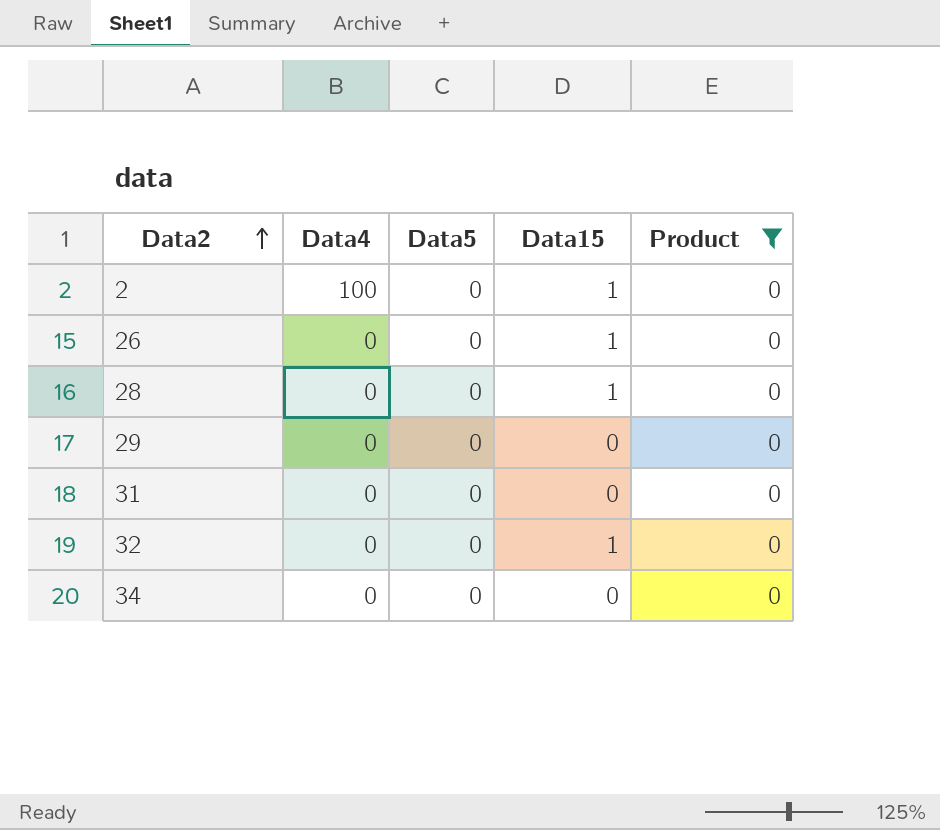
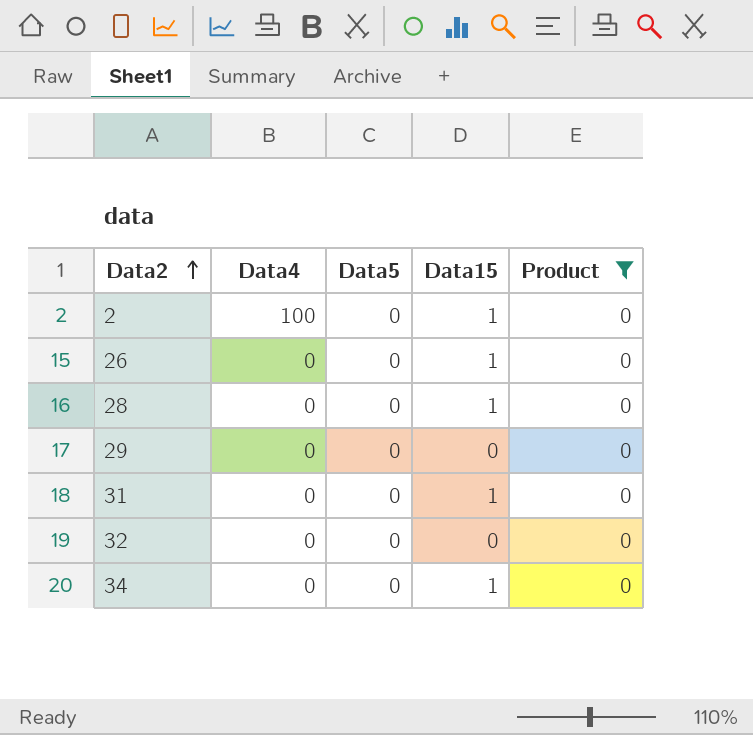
31 | Data15: 0 -> 1
32 | Data15: 1 -> 0
34 | Data15: 0 -> 1

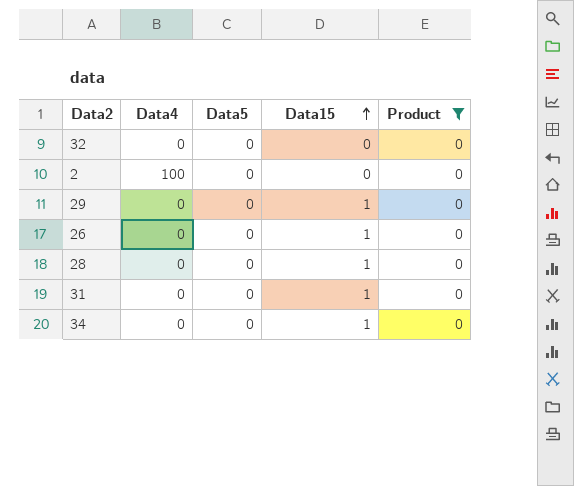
row order: Data2 ascending -> Data15 ascending
2 | Data15: 1 -> 0
29 | Data15: 0 -> 1

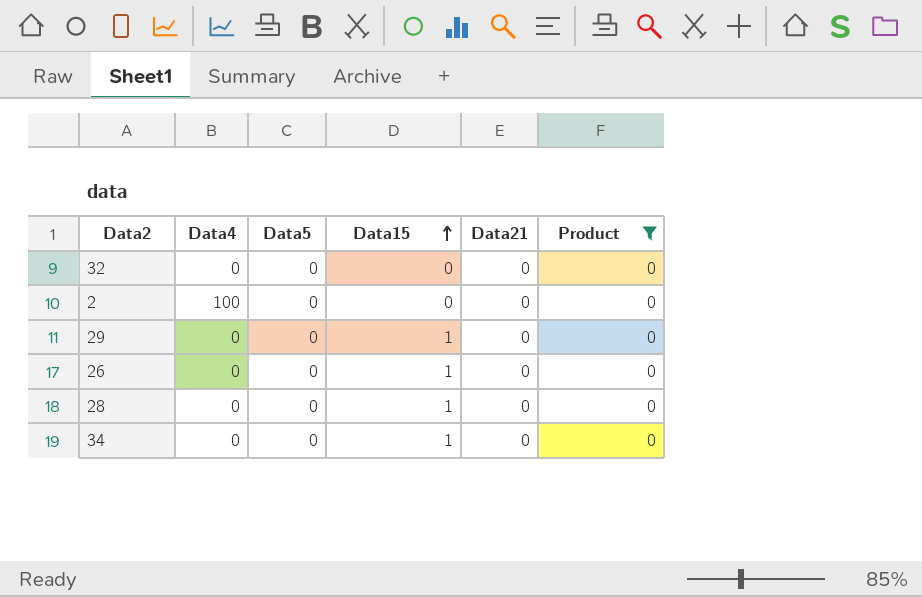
column Data21 | position: none -> 5
row 31: 0 | 0 | 1 | 0 -> none

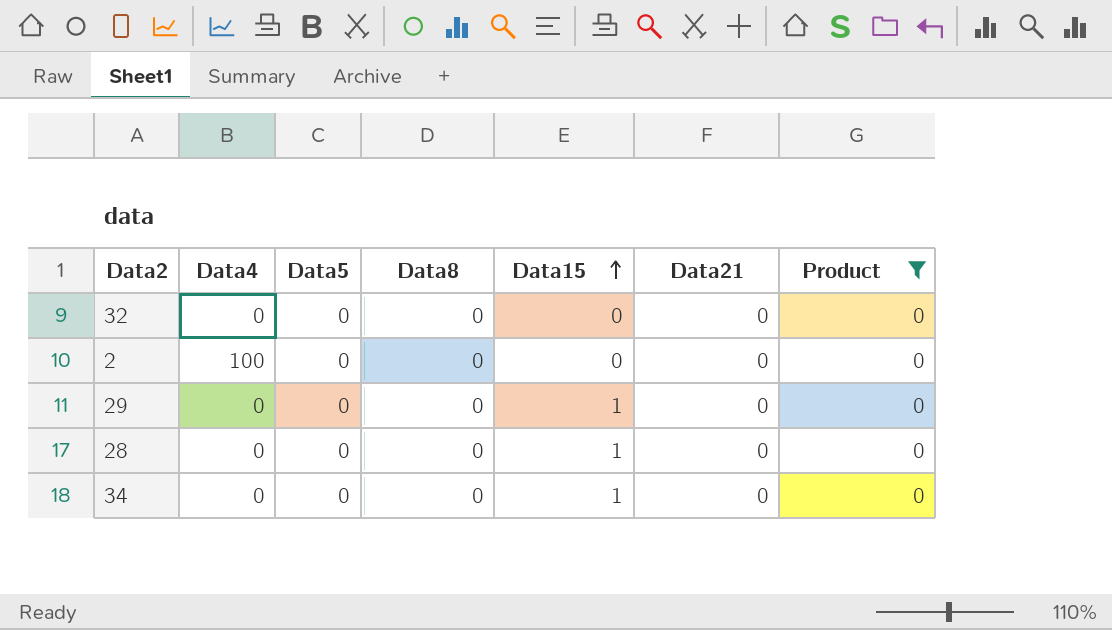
column Data8 | position: none -> 4
row 26: 0 | 0 | 1 | 0 | 0 -> none

